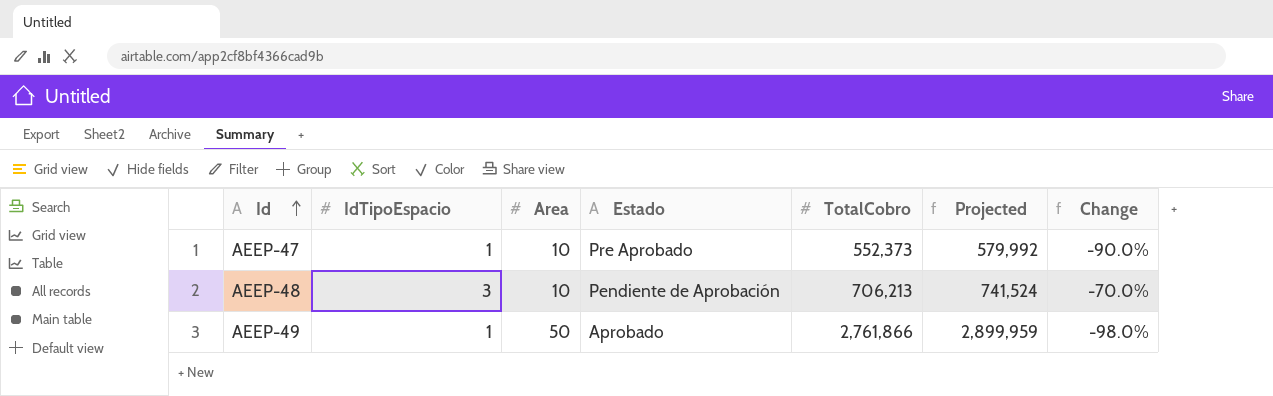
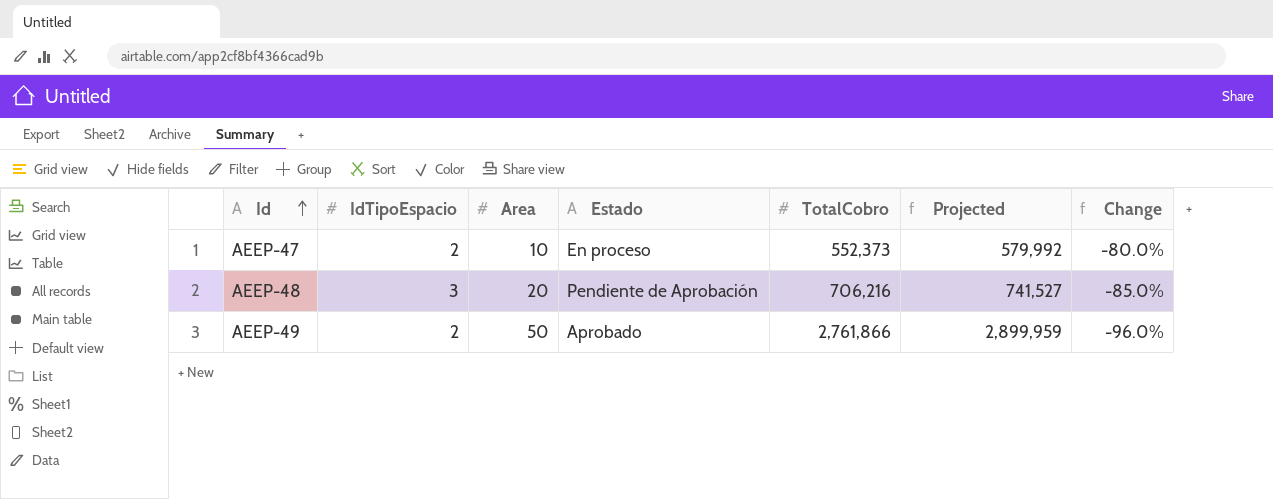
AEEP-47 | IdTipoEspacio: 1 -> 2
AEEP-47 | Estado: Pre Aprobado -> En proceso
AEEP-47 | Change: -90.0% -> -80.0%
AEEP-48 | Area: 10 -> 20
AEEP-48 | TotalCobro: 706,213 -> 706,216
AEEP-48 | Projected: 741,524 -> 741,527
AEEP-48 | Change: -70.0% -> -85.0%
AEEP-49 | IdTipoEspacio: 1 -> 2
AEEP-49 | Change: -98.0% -> -96.0%

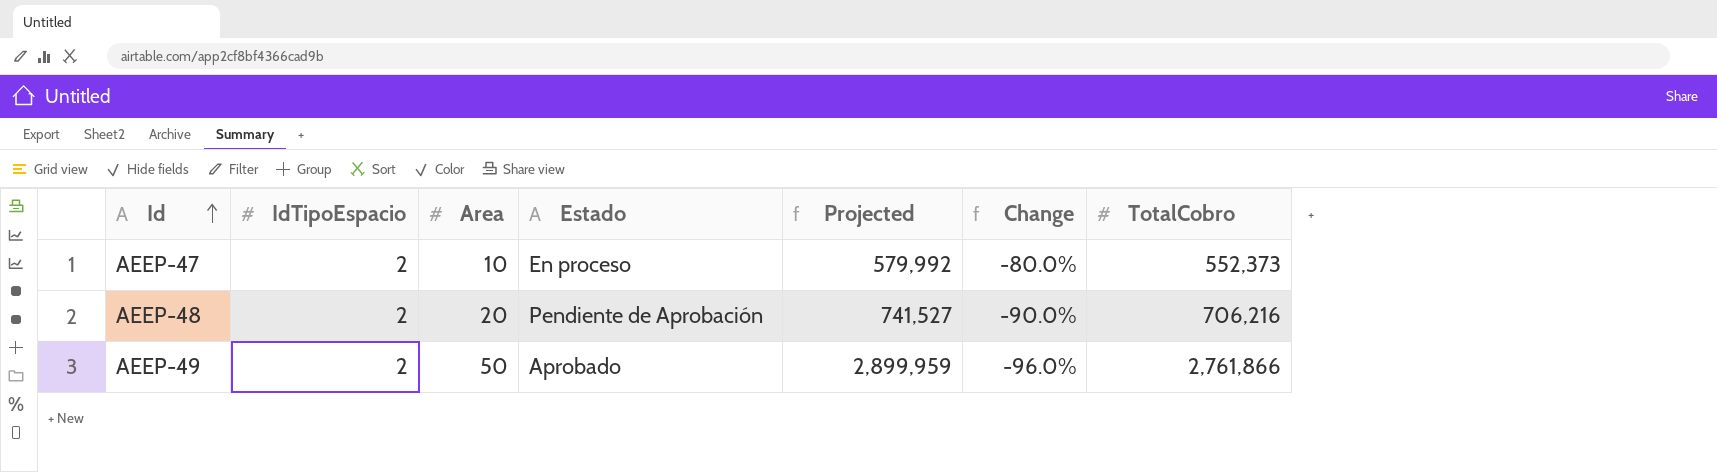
column TotalCobro | position: 5 -> 7
AEEP-48 | IdTipoEspacio: 3 -> 2
AEEP-48 | Change: -85.0% -> -90.0%

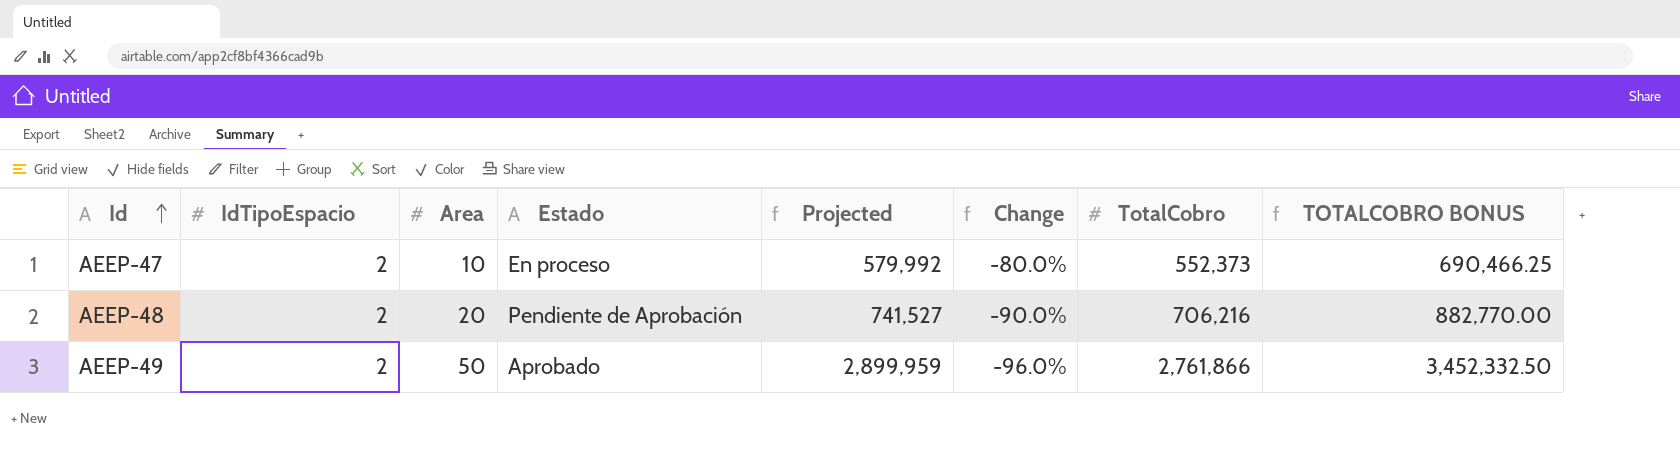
column TOTALCOBRO BONUS | formula: none -> [TotalCobro] * 1.25

